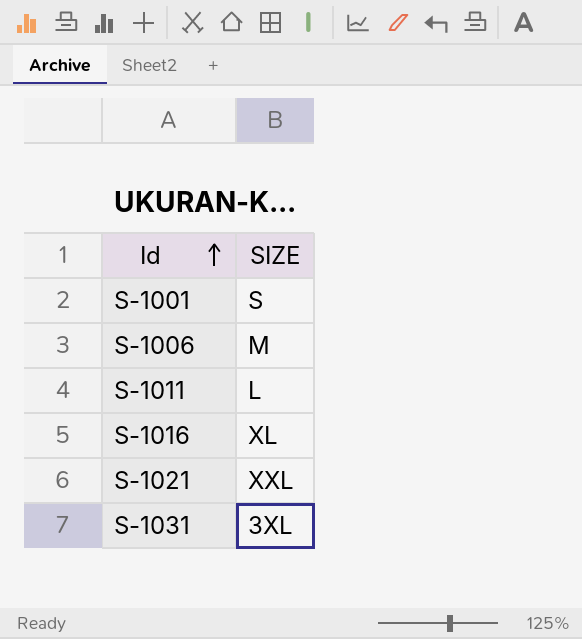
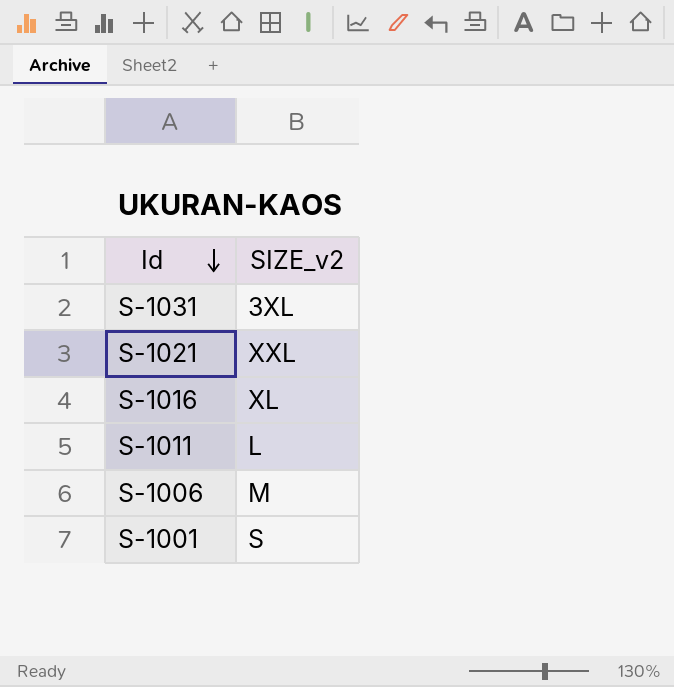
row order: Id ascending -> Id descending
column name: SIZE -> SIZE_v2

